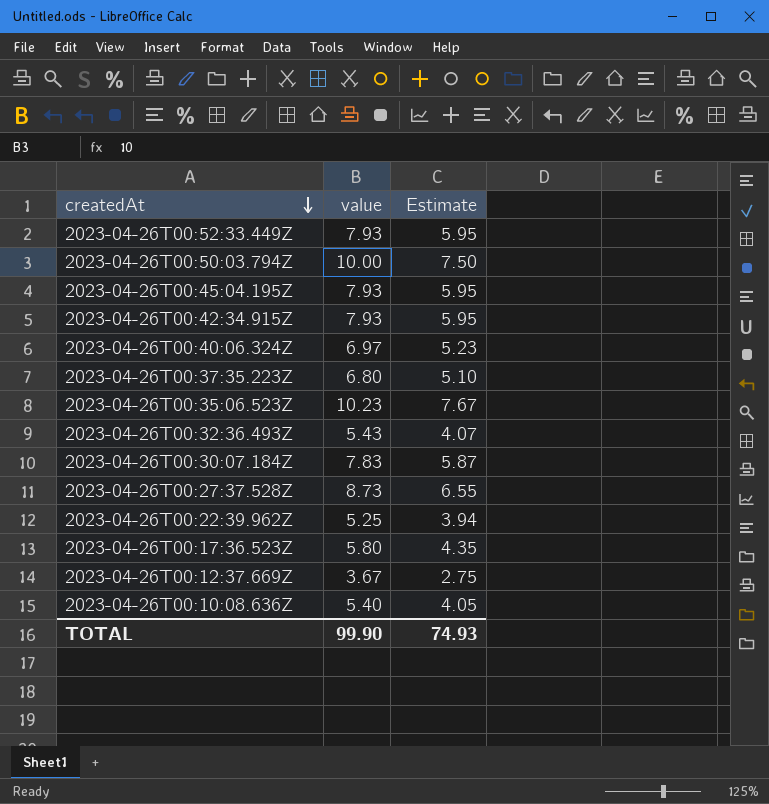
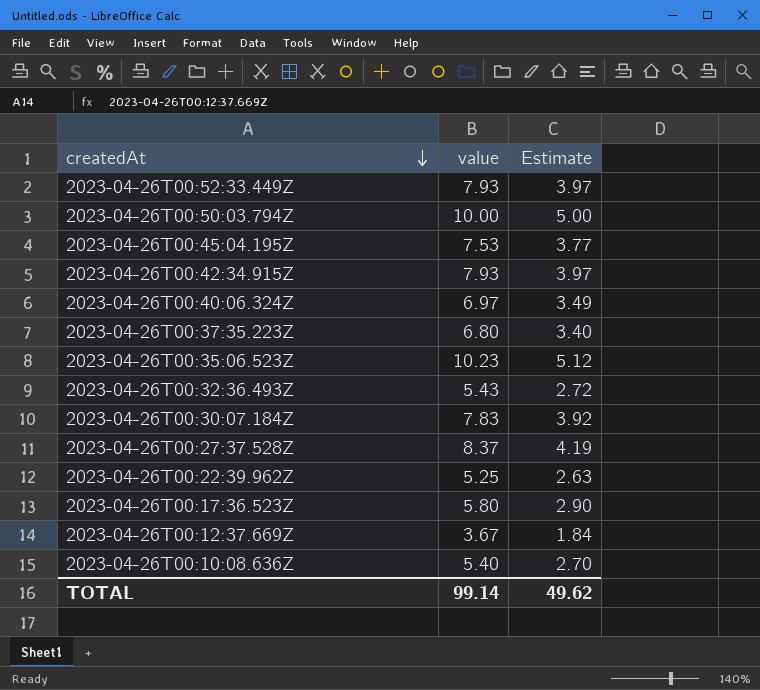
column Estimate | formula: [value] * 0.75 -> [value] * 0.5
2023-04-26T00:45:04.195Z | value: 7.93 -> 7.53
2023-04-26T00:27:37.528Z | value: 8.73 -> 8.37
TOTAL | value: 99.90 -> 99.14
TOTAL | Estimate: 74.93 -> 49.62

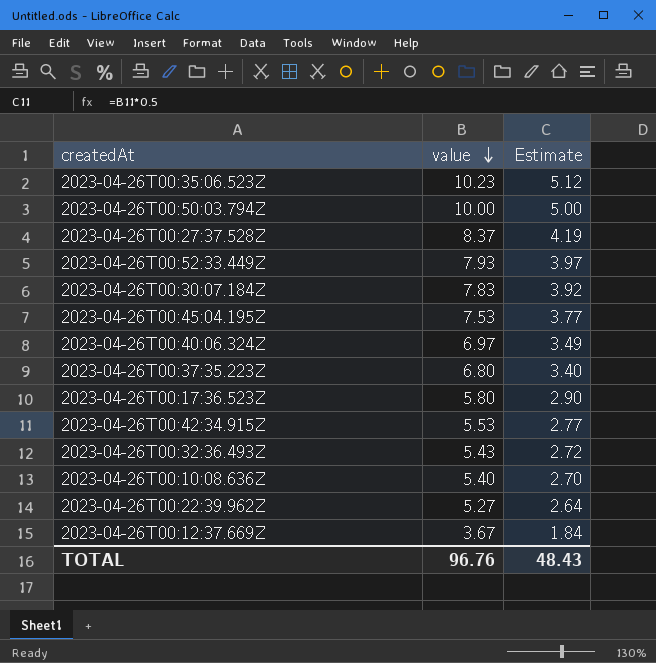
row order: createdAt descending -> value descending
2023-04-26T00:42:34.915Z | value: 7.93 -> 5.53
2023-04-26T00:42:34.915Z | Estimate: 3.97 -> 2.77
2023-04-26T00:22:39.962Z | value: 5.25 -> 5.27
2023-04-26T00:22:39.962Z | Estimate: 2.63 -> 2.64
TOTAL | value: 99.14 -> 96.76
TOTAL | Estimate: 49.62 -> 48.43

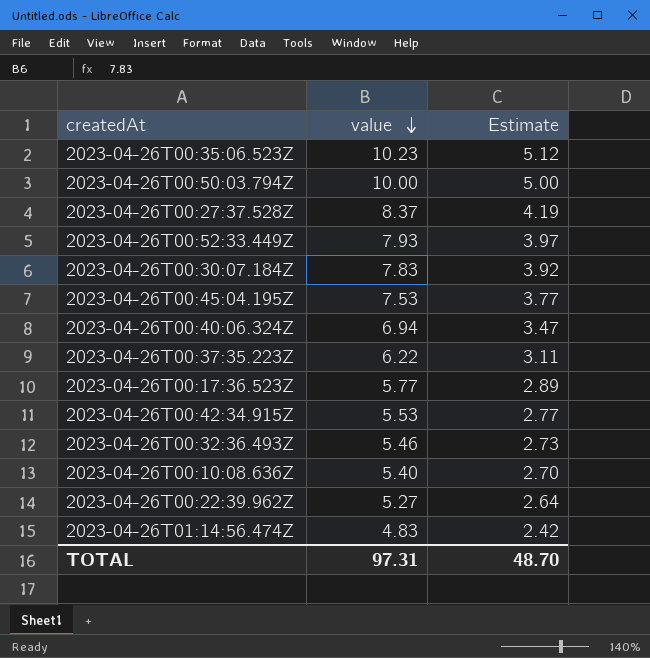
row 2023-04-26T00:12:37.669Z: 3.67 | 1.84 -> none
2023-04-26T00:40:06.324Z | value: 6.97 -> 6.94
2023-04-26T00:40:06.324Z | Estimate: 3.49 -> 3.47
2023-04-26T00:37:35.223Z | value: 6.80 -> 6.22
2023-04-26T00:37:35.223Z | Estimate: 3.40 -> 3.11
2023-04-26T00:17:36.523Z | value: 5.80 -> 5.77
2023-04-26T00:17:36.523Z | Estimate: 2.90 -> 2.89
2023-04-26T00:32:36.493Z | value: 5.43 -> 5.46
2023-04-26T00:32:36.493Z | Estimate: 2.72 -> 2.73
row 2023-04-26T01:14:56.474Z: none -> 4.83 | 2.42
TOTAL | value: 96.76 -> 97.31
TOTAL | Estimate: 48.43 -> 48.70

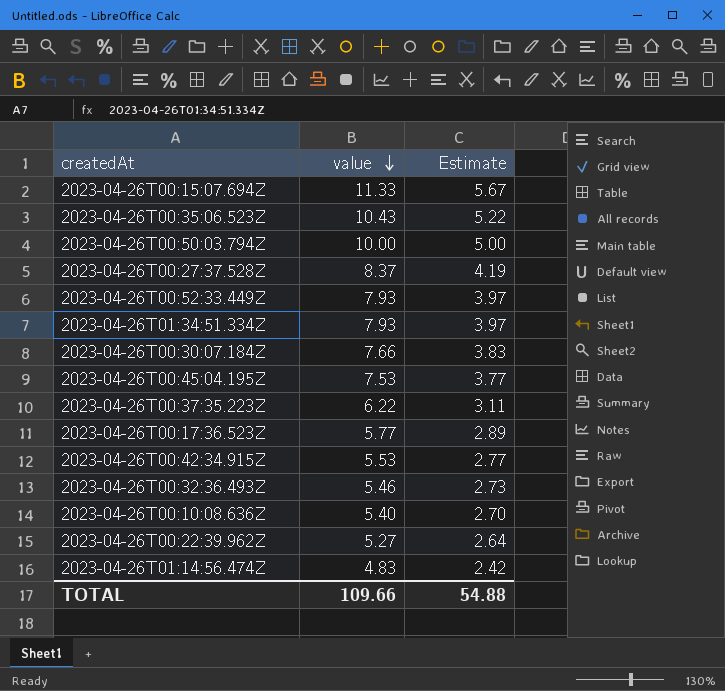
row 2023-04-26T00:40:06.324Z: 6.94 | 3.47 -> none
row 2023-04-26T00:15:07.694Z: none -> 11.33 | 5.67
2023-04-26T00:35:06.523Z | value: 10.23 -> 10.43
2023-04-26T00:35:06.523Z | Estimate: 5.12 -> 5.22
row 2023-04-26T01:34:51.334Z: none -> 7.93 | 3.97
2023-04-26T00:30:07.184Z | value: 7.83 -> 7.66
2023-04-26T00:30:07.184Z | Estimate: 3.92 -> 3.83
TOTAL | value: 97.31 -> 109.66
TOTAL | Estimate: 48.70 -> 54.88

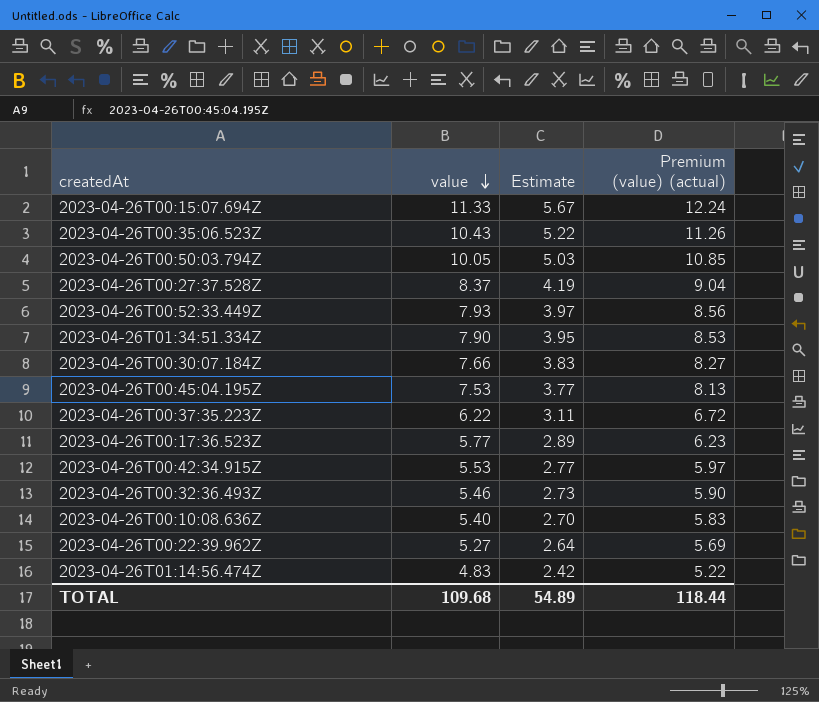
column Premium (value) (actual) | formula: none -> [value] * 1.08
2023-04-26T00:50:03.794Z | value: 10.00 -> 10.05
2023-04-26T00:50:03.794Z | Estimate: 5.00 -> 5.03
2023-04-26T01:34:51.334Z | value: 7.93 -> 7.90
2023-04-26T01:34:51.334Z | Estimate: 3.97 -> 3.95
TOTAL | value: 109.66 -> 109.68
TOTAL | Estimate: 54.88 -> 54.89

